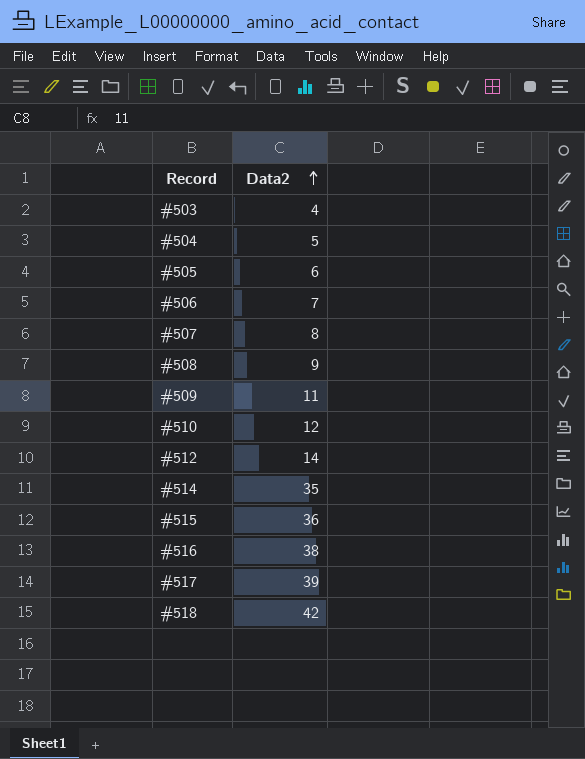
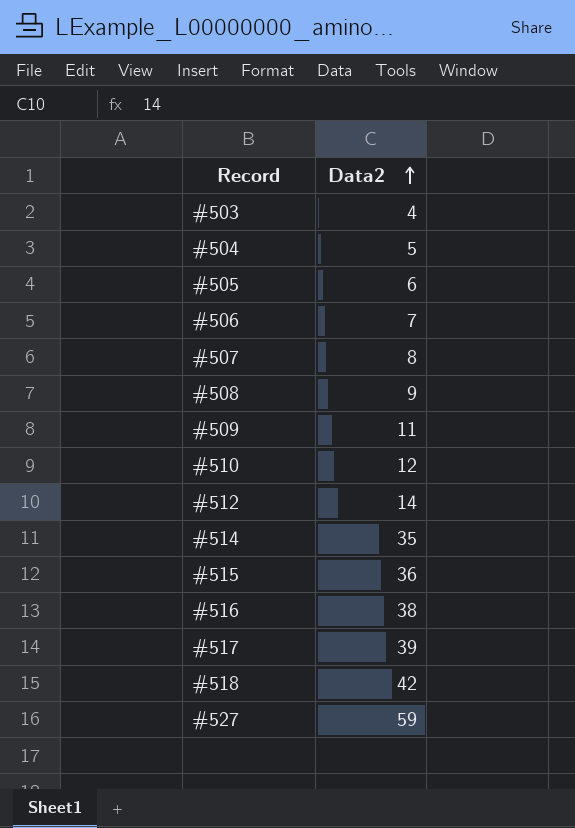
row #527: none -> 59

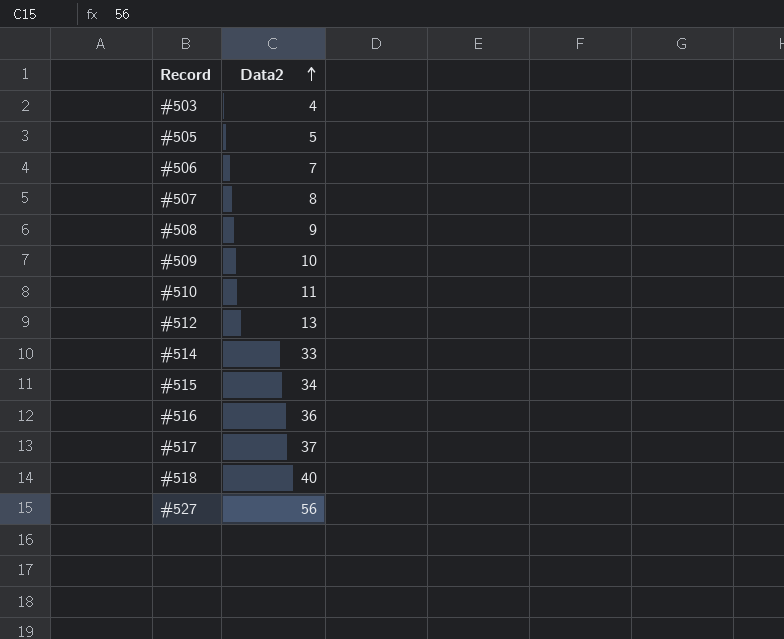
row #504: 5 -> none
#505 | Data2: 6 -> 5
#509 | Data2: 11 -> 10
#510 | Data2: 12 -> 11
#512 | Data2: 14 -> 13
#514 | Data2: 35 -> 33
#515 | Data2: 36 -> 34
#516 | Data2: 38 -> 36
#517 | Data2: 39 -> 37
#518 | Data2: 42 -> 40
#527 | Data2: 59 -> 56

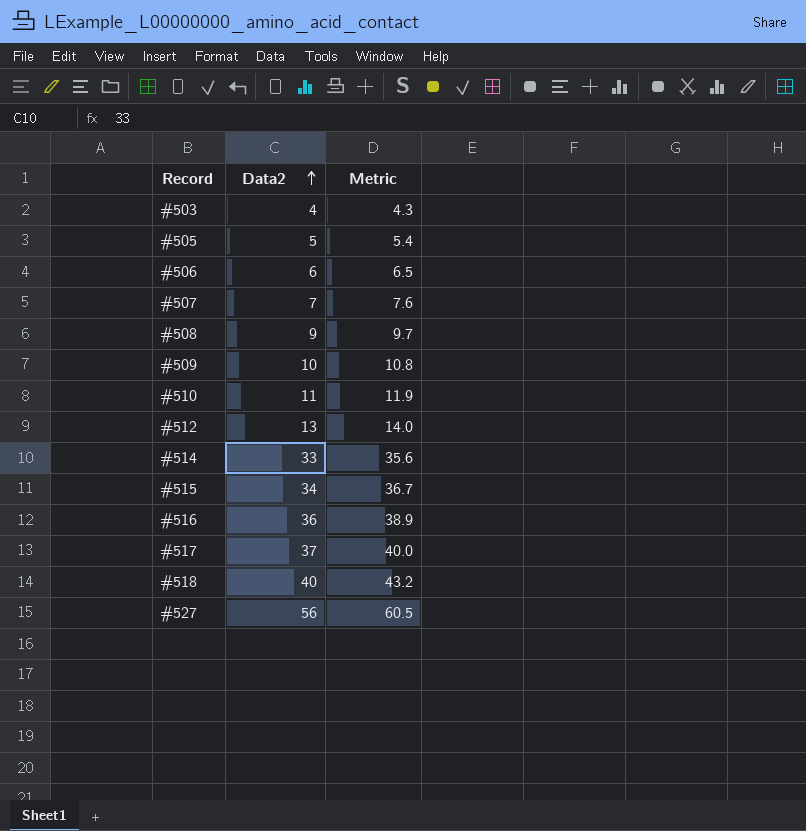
column Metric | formula: none -> [Data2] * 1.08
#506 | Data2: 7 -> 6
#507 | Data2: 8 -> 7

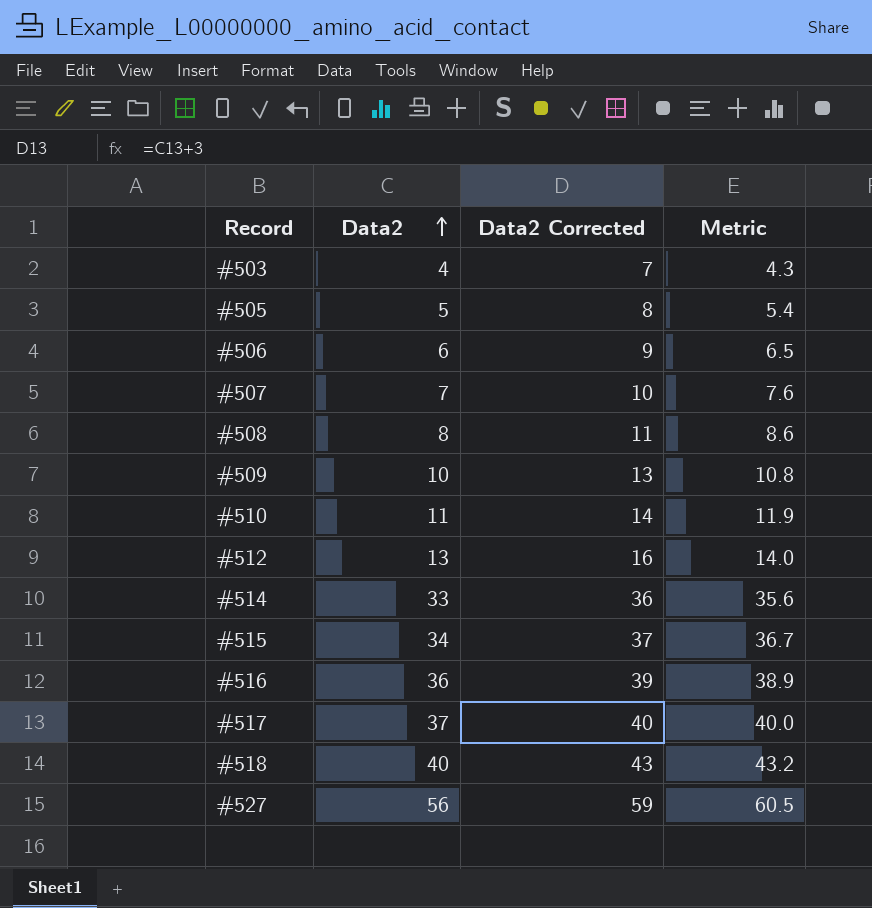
column Data2 Corrected | formula: none -> [Data2] + 3
#508 | Data2: 9 -> 8
#508 | Metric: 9.7 -> 8.6

